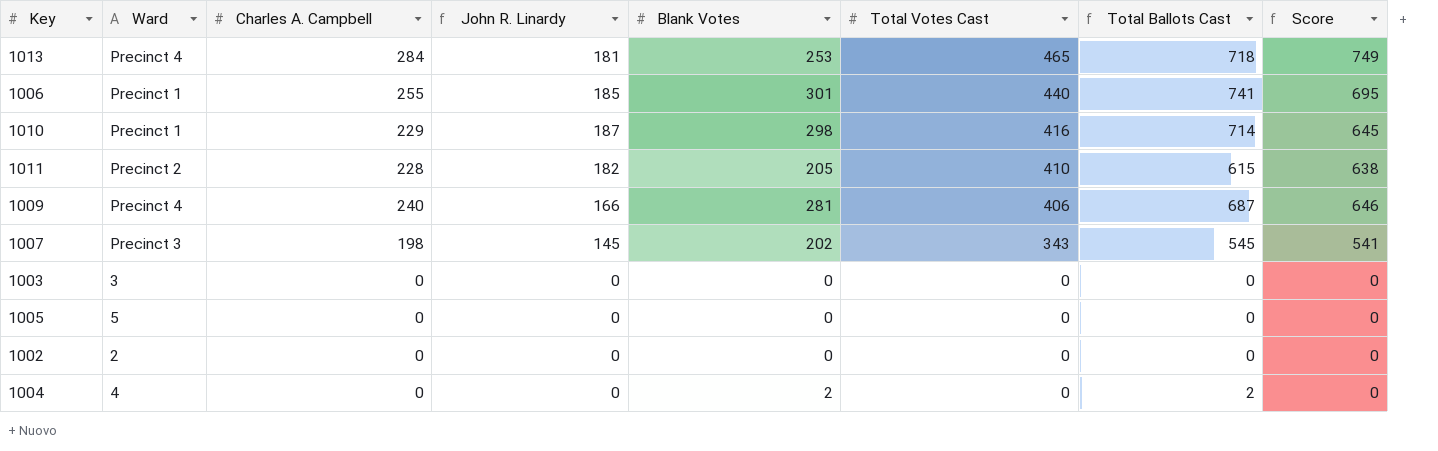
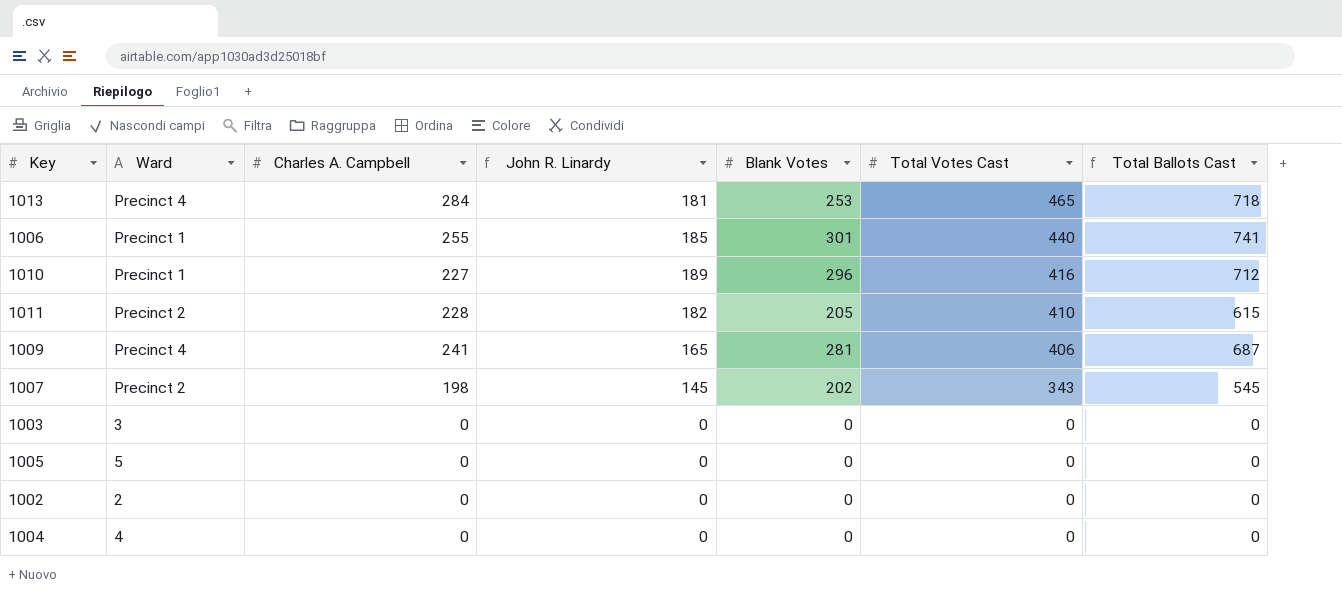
column Score | formula: [Charles A. Campbell] + [Total Votes Cast] -> none
1010 | Charles A. Campbell: 229 -> 227
1010 | John R. Linardy: 187 -> 189
1010 | Blank Votes: 298 -> 296
1010 | Total Ballots Cast: 714 -> 712
1009 | Charles A. Campbell: 240 -> 241
1009 | John R. Linardy: 166 -> 165
1007 | Ward: Precinct 3 -> Precinct 2
1004 | Blank Votes: 2 -> 0
1004 | Total Ballots Cast: 2 -> 0

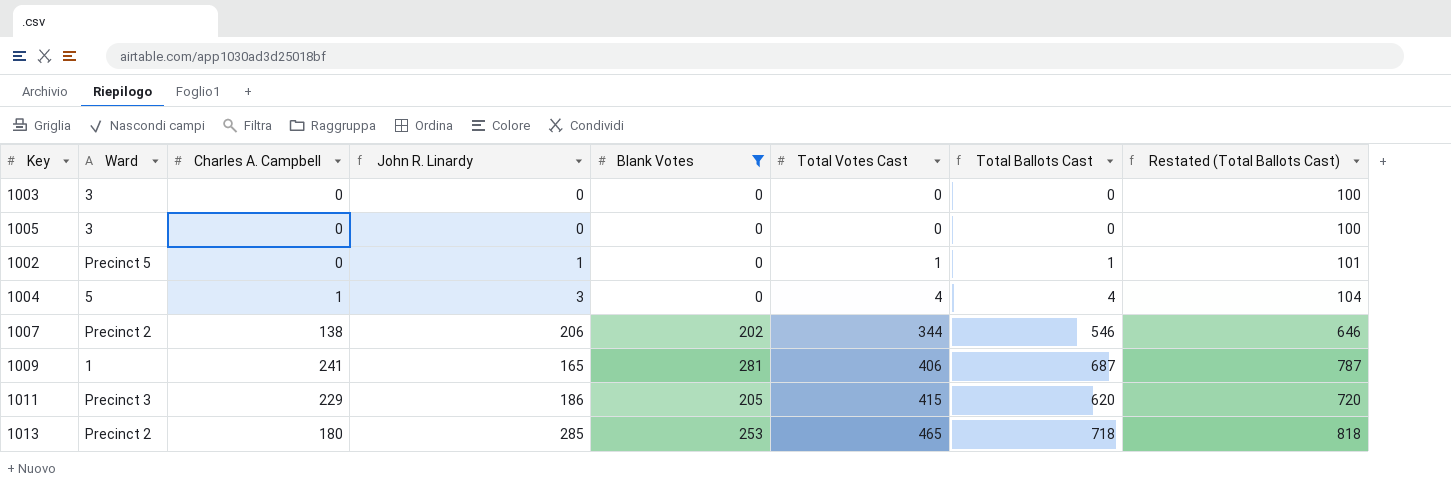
filter: none -> Blank Votes <= 281
row order: Total Votes Cast descending -> Total Votes Cast ascending
column Restated (Total Ballots Cast) | formula: none -> [Total Ballots Cast] + 100
1005 | Ward: 5 -> 3
1002 | Ward: 2 -> Precinct 5
1002 | John R. Linardy: 0 -> 1
1002 | Total Votes Cast: 0 -> 1
1002 | Total Ballots Cast: 0 -> 1
1004 | Ward: 4 -> 5
1004 | Charles A. Campbell: 0 -> 1
1004 | John R. Linardy: 0 -> 3
1004 | Total Votes Cast: 0 -> 4
1004 | Total Ballots Cast: 0 -> 4
1007 | Charles A. Campbell: 198 -> 138
1007 | John R. Linardy: 145 -> 206
1007 | Total Votes Cast: 343 -> 344
1007 | Total Ballots Cast: 545 -> 546
1009 | Ward: Precinct 4 -> 1
1011 | Ward: Precinct 2 -> Precinct 3
1011 | Charles A. Campbell: 228 -> 229
1011 | John R. Linardy: 182 -> 186
1011 | Total Votes Cast: 410 -> 415
1011 | Total Ballots Cast: 615 -> 620
1013 | Ward: Precinct 4 -> Precinct 2
1013 | Charles A. Campbell: 284 -> 180
1013 | John R. Linardy: 181 -> 285

